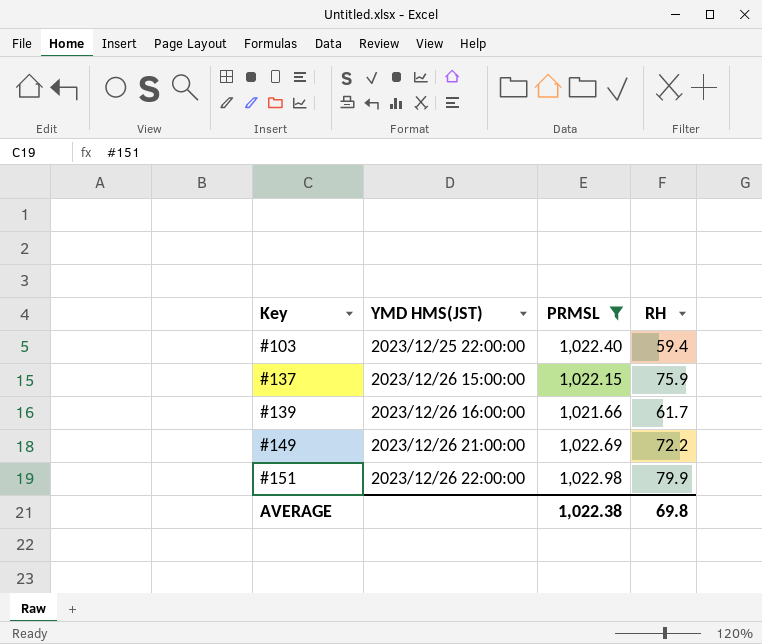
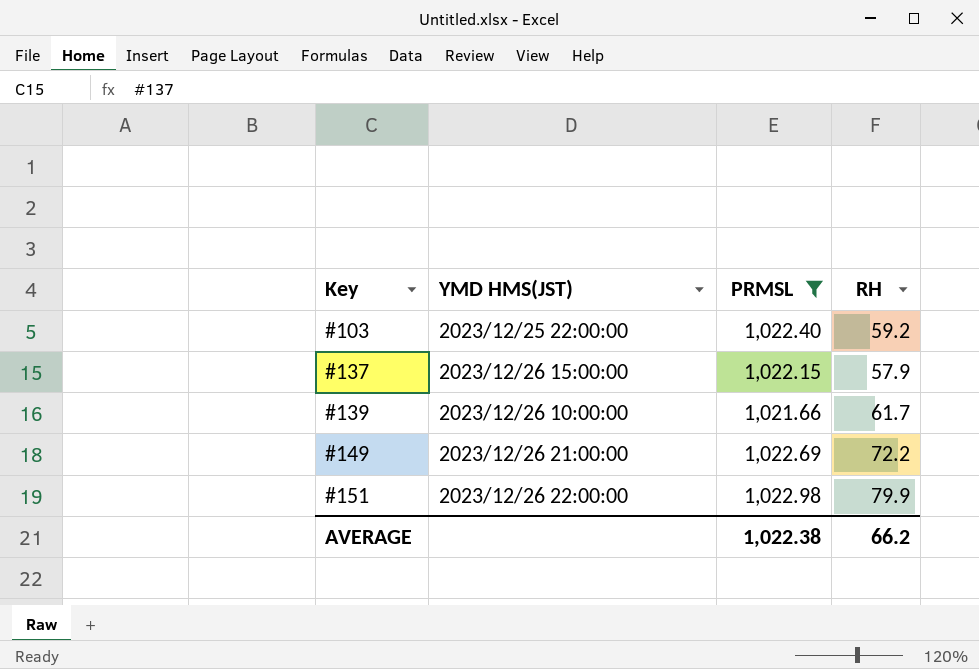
#103 | RH: 59.4 -> 59.2
#137 | RH: 75.9 -> 57.9
#139 | YMD HMS(JST): 2023/12/26 16:00:00 -> 2023/12/26 10:00:00
AVERAGE | RH: 69.8 -> 66.2

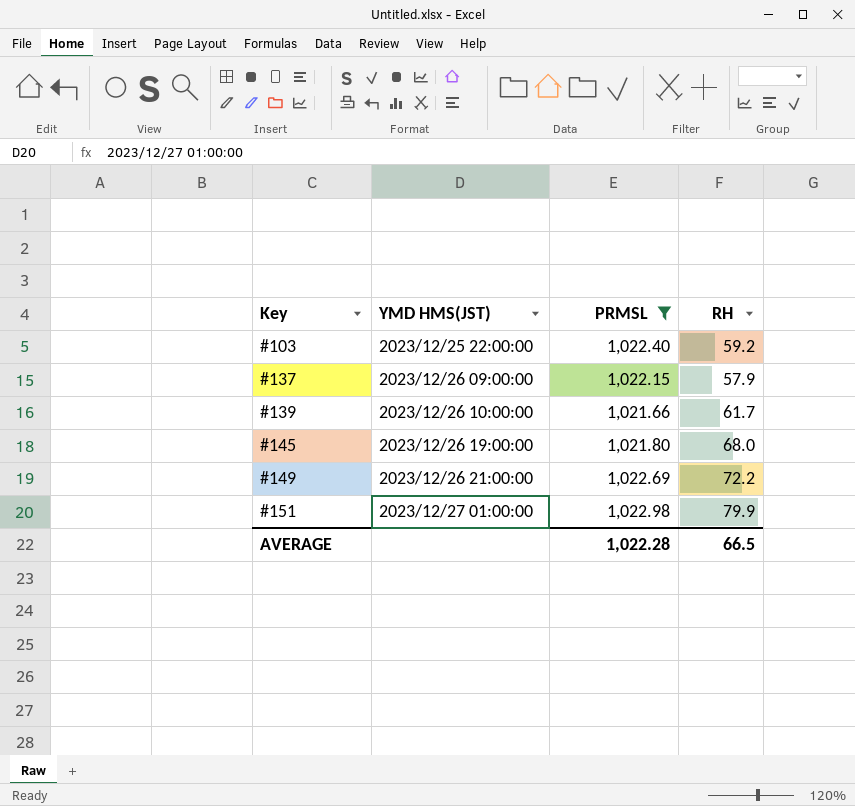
#137 | YMD HMS(JST): 2023/12/26 15:00:00 -> 2023/12/26 09:00:00
row #145: none -> 2023/12/26 19:00:00 | 1,021.80 | 68.0
#151 | YMD HMS(JST): 2023/12/26 22:00:00 -> 2023/12/27 01:00:00
AVERAGE | PRMSL: 1,022.38 -> 1,022.28
AVERAGE | RH: 66.2 -> 66.5

